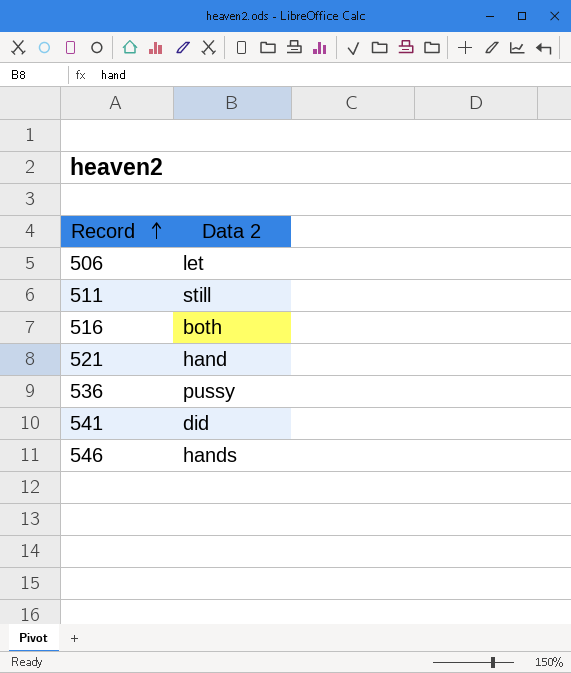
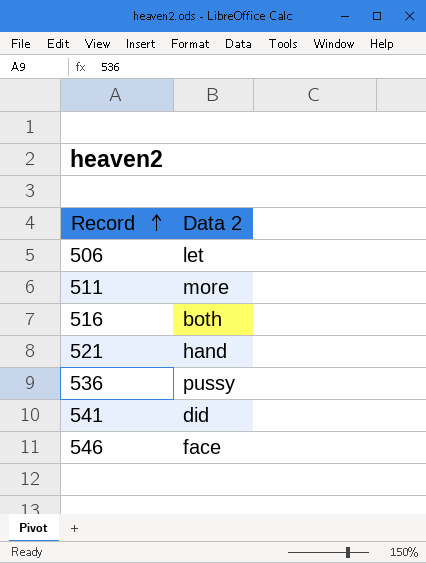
511 | Data 2: still -> more
546 | Data 2: hands -> face

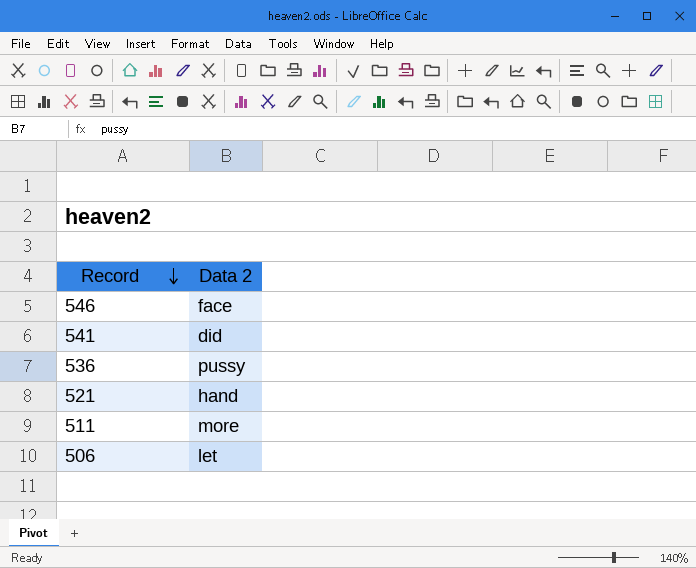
row order: Record ascending -> Record descending
row 516: both -> none

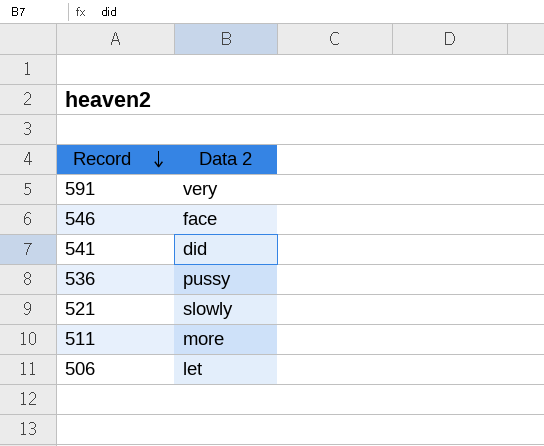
row 591: none -> very
521 | Data 2: hand -> slowly

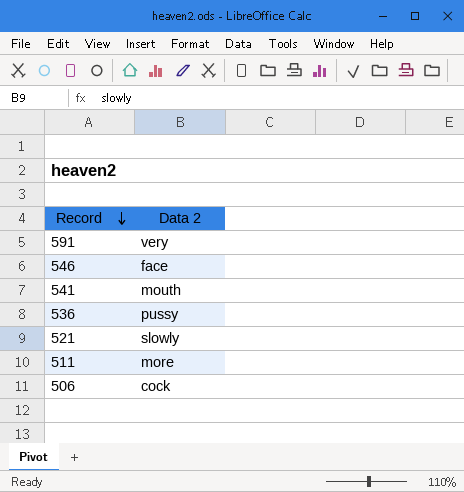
541 | Data 2: did -> mouth
506 | Data 2: let -> cock

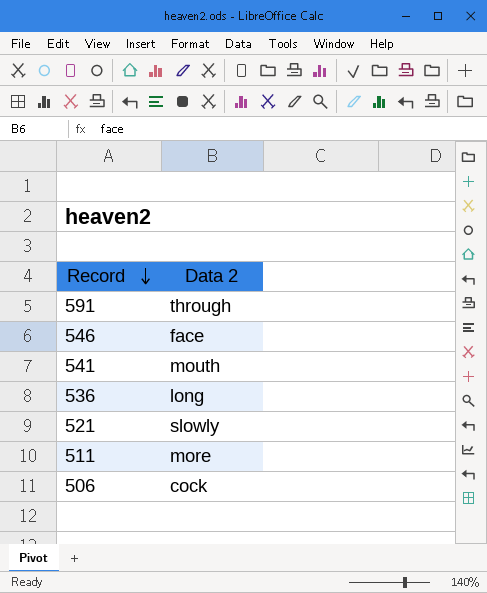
591 | Data 2: very -> through
536 | Data 2: pussy -> long

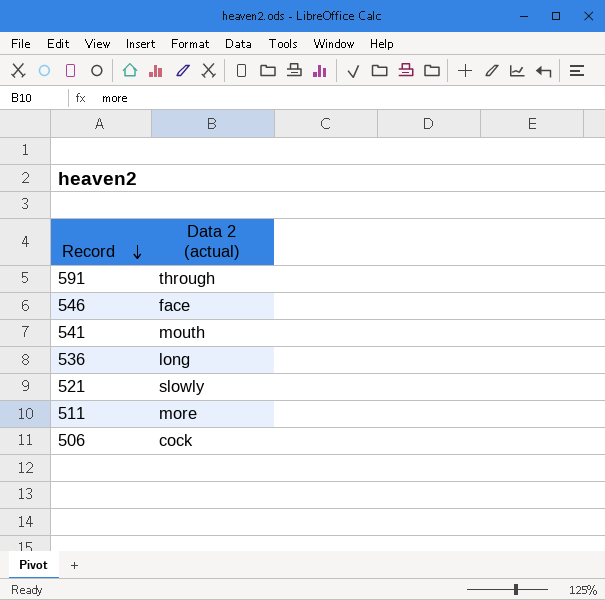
column name: Data 2 -> Data 2 (actual)

